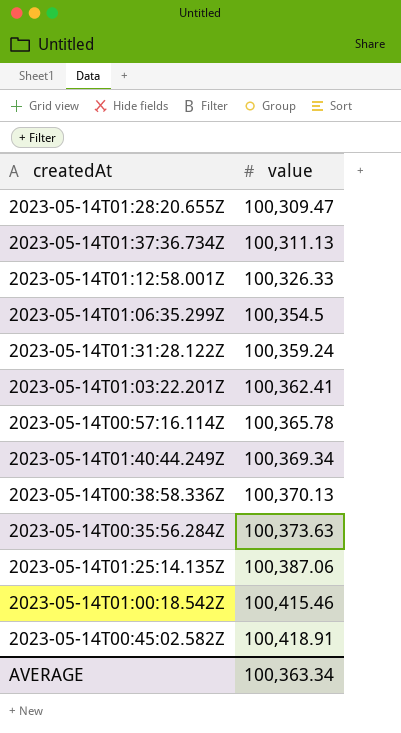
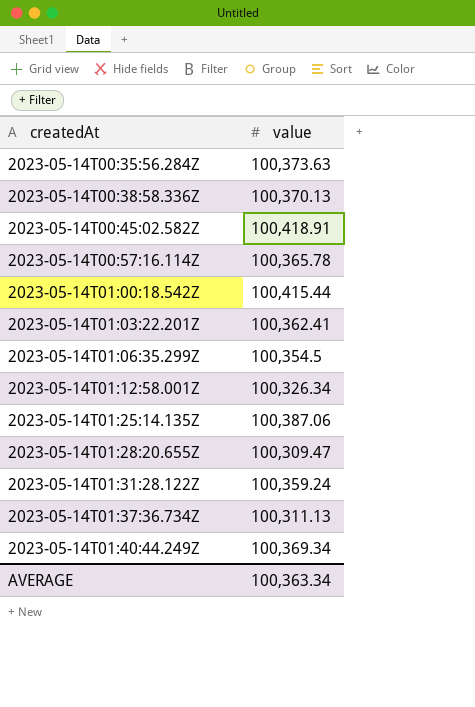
row order: value ascending -> createdAt ascending
2023-05-14T01:00:18.542Z | value: 100,415.46 -> 100,415.44
2023-05-14T01:12:58.001Z | value: 100,326.33 -> 100,326.34

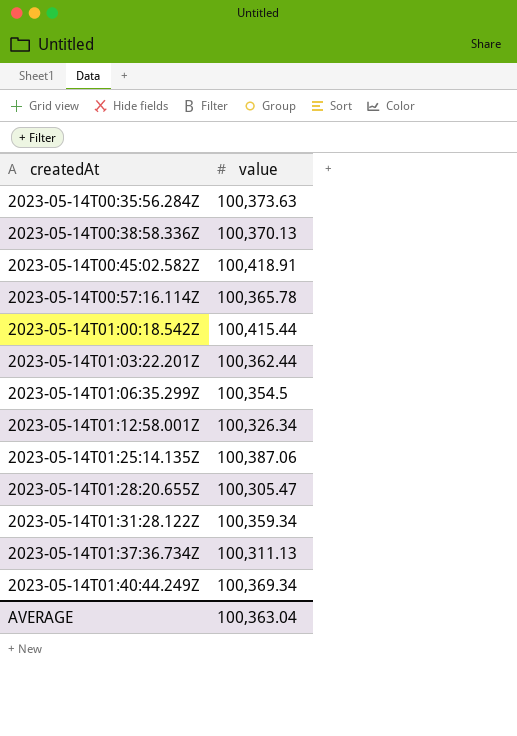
2023-05-14T01:03:22.201Z | value: 100,362.41 -> 100,362.44
2023-05-14T01:28:20.655Z | value: 100,309.47 -> 100,305.47
2023-05-14T01:31:28.122Z | value: 100,359.24 -> 100,359.34
AVERAGE | value: 100,363.34 -> 100,363.04

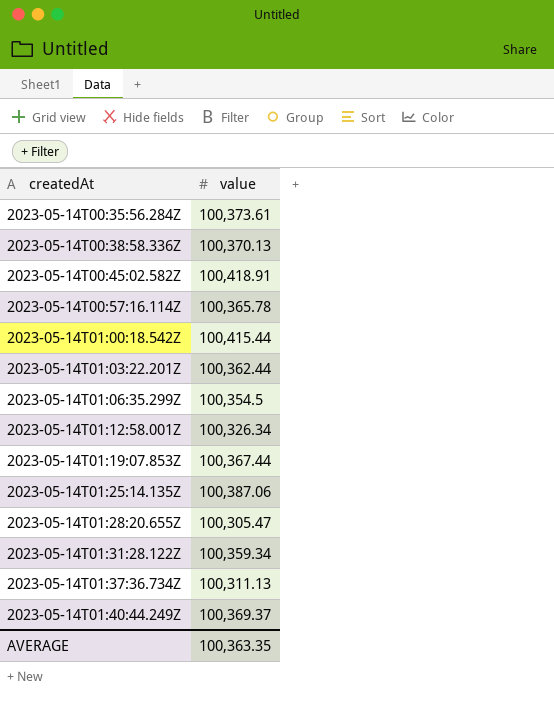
2023-05-14T00:35:56.284Z | value: 100,373.63 -> 100,373.61
row 2023-05-14T01:19:07.853Z: none -> 100,367.44
2023-05-14T01:40:44.249Z | value: 100,369.34 -> 100,369.37
AVERAGE | value: 100,363.04 -> 100,363.35

